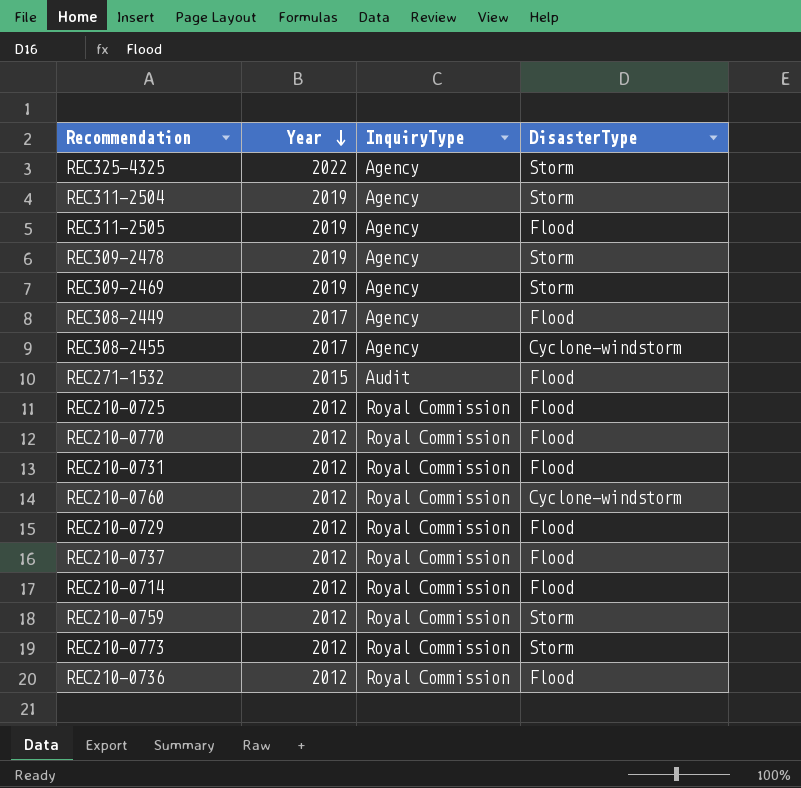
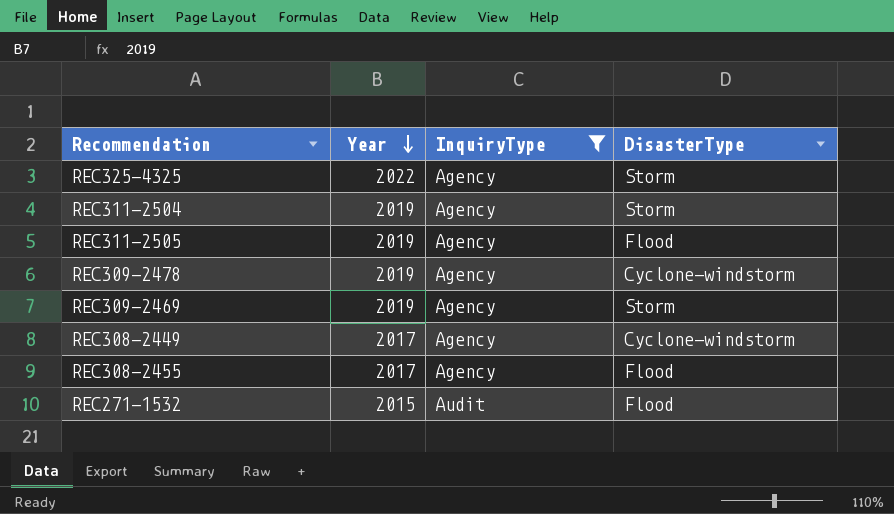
filter: none -> InquiryType != Royal Commission
REC309-2478 | DisasterType: Storm -> Cyclone-windstorm
REC308-2449 | DisasterType: Flood -> Cyclone-windstorm
REC308-2455 | DisasterType: Cyclone-windstorm -> Flood

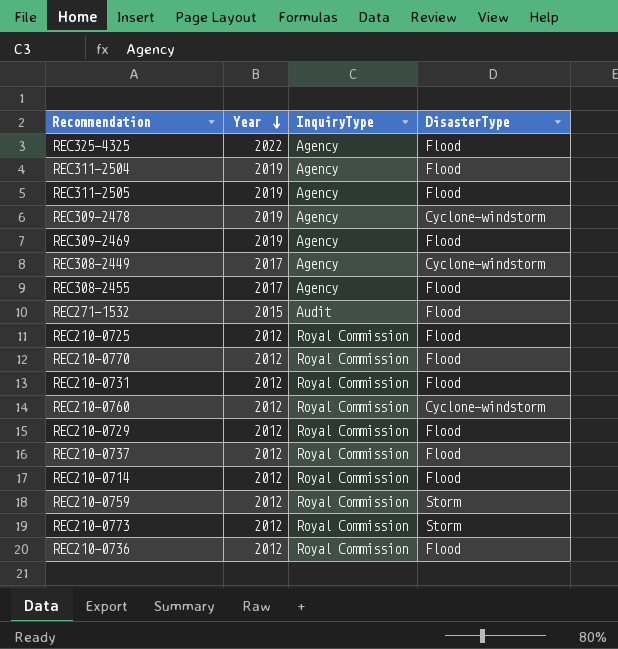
filter: InquiryType != Royal Commission -> none
REC325-4325 | DisasterType: Storm -> Flood
REC311-2504 | DisasterType: Storm -> Flood
REC309-2469 | DisasterType: Storm -> Flood

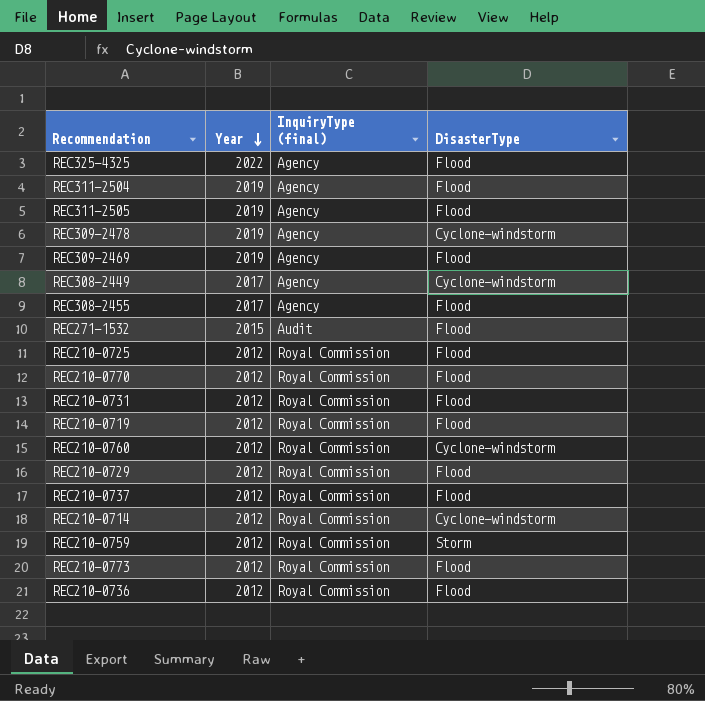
column name: InquiryType -> InquiryType (final)
row REC210-0719: none -> 2012 | Royal Commission | Flood
REC210-0714 | DisasterType: Flood -> Cyclone-windstorm
REC210-0773 | DisasterType: Storm -> Flood

